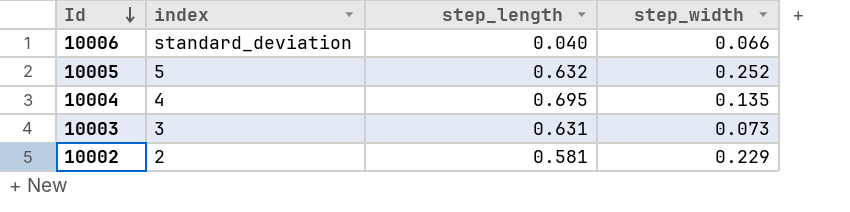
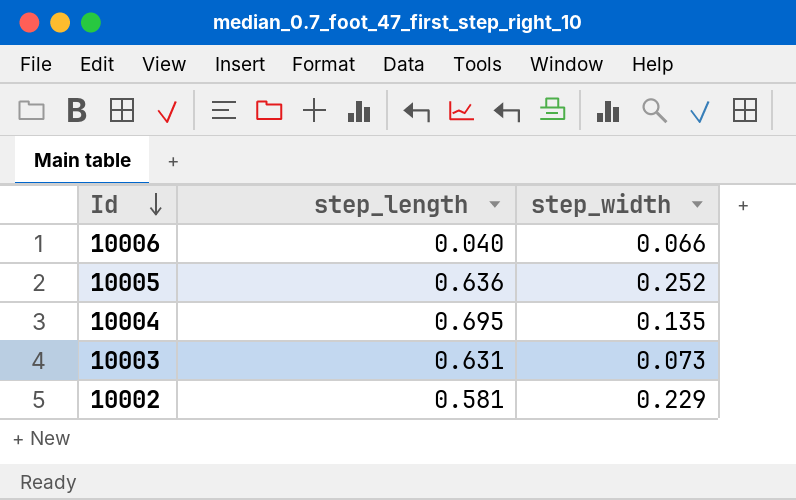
column index | position: 2 -> none
10005 | step_length: 0.632 -> 0.636

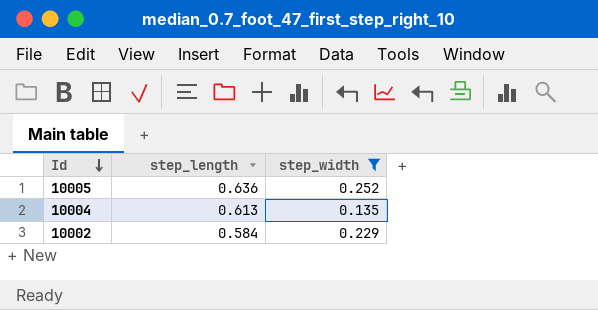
filter: none -> step_width >= 0.135
10004 | step_length: 0.695 -> 0.613
10002 | step_length: 0.581 -> 0.584

